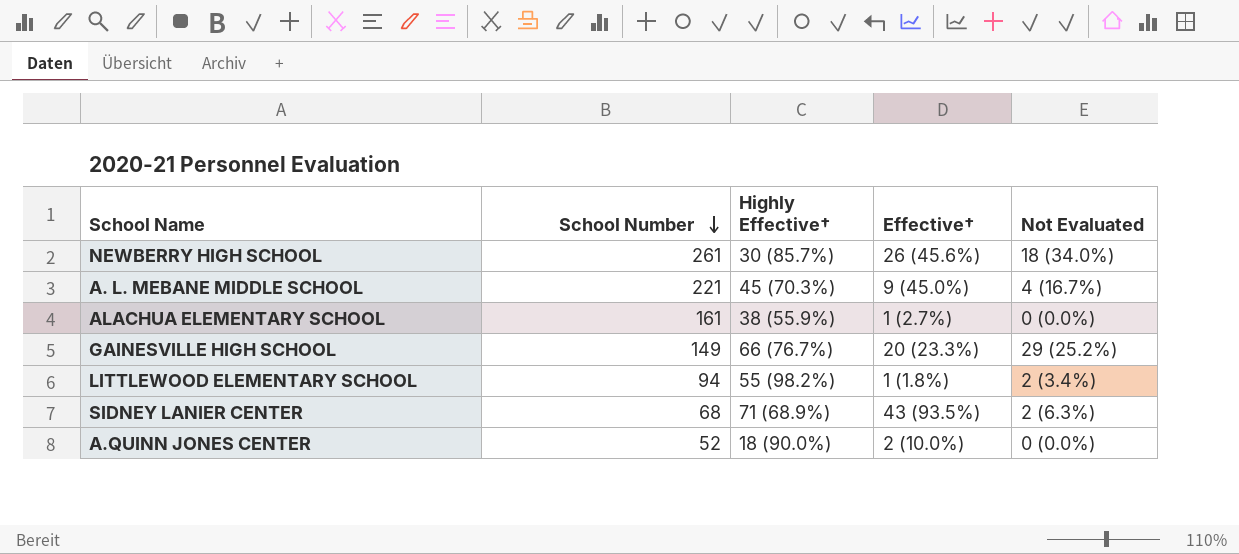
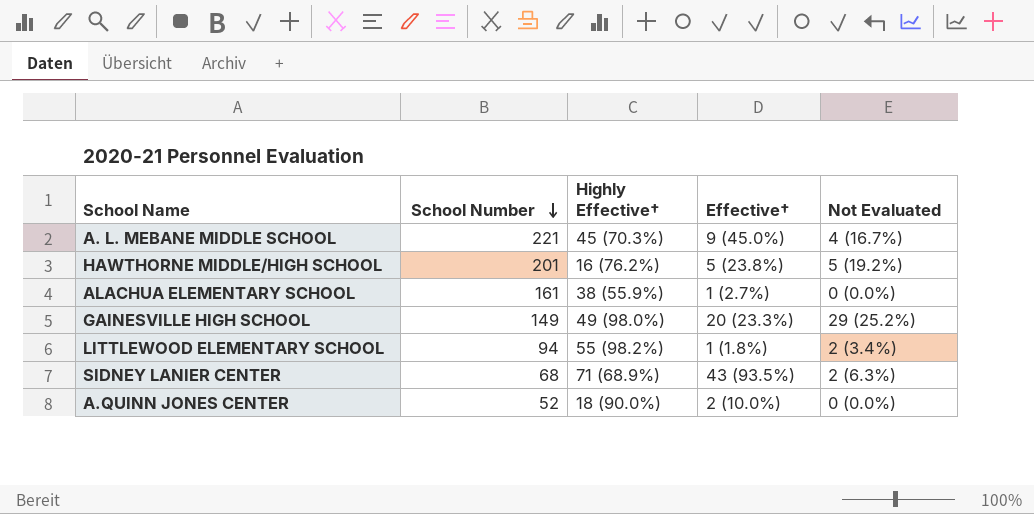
row NEWBERRY HIGH SCHOOL: 261 | 30 (85.7%) | 26 (45.6%) | 18 (34.0%) -> none
row HAWTHORNE MIDDLE/HIGH SCHOOL: none -> 201 | 16 (76.2%) | 5 (23.8%) | 5 (19.2%)
GAINESVILLE HIGH SCHOOL | Highly Effective†: 66 (76.7%) -> 49 (98.0%)

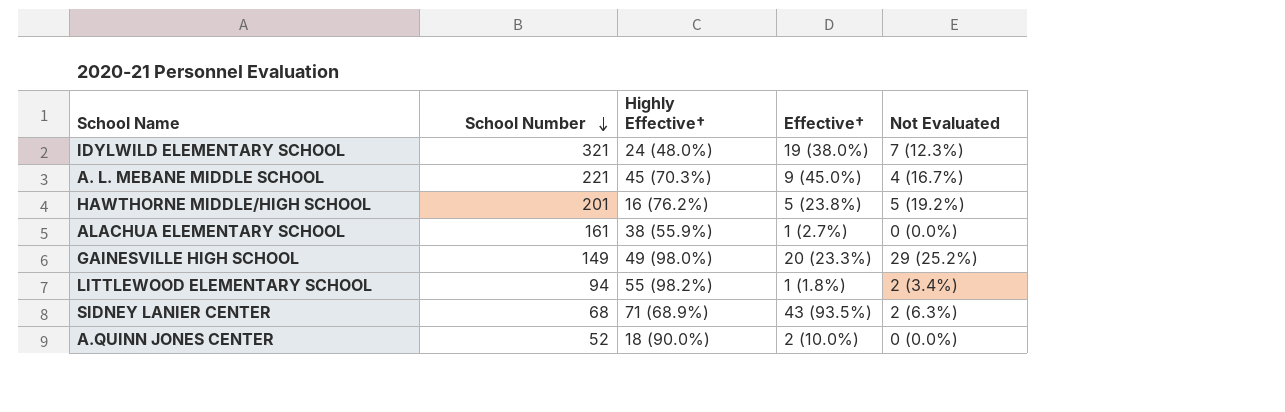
row IDYLWILD ELEMENTARY SCHOOL: none -> 321 | 24 (48.0%) | 19 (38.0%) | 7 (12.3%)

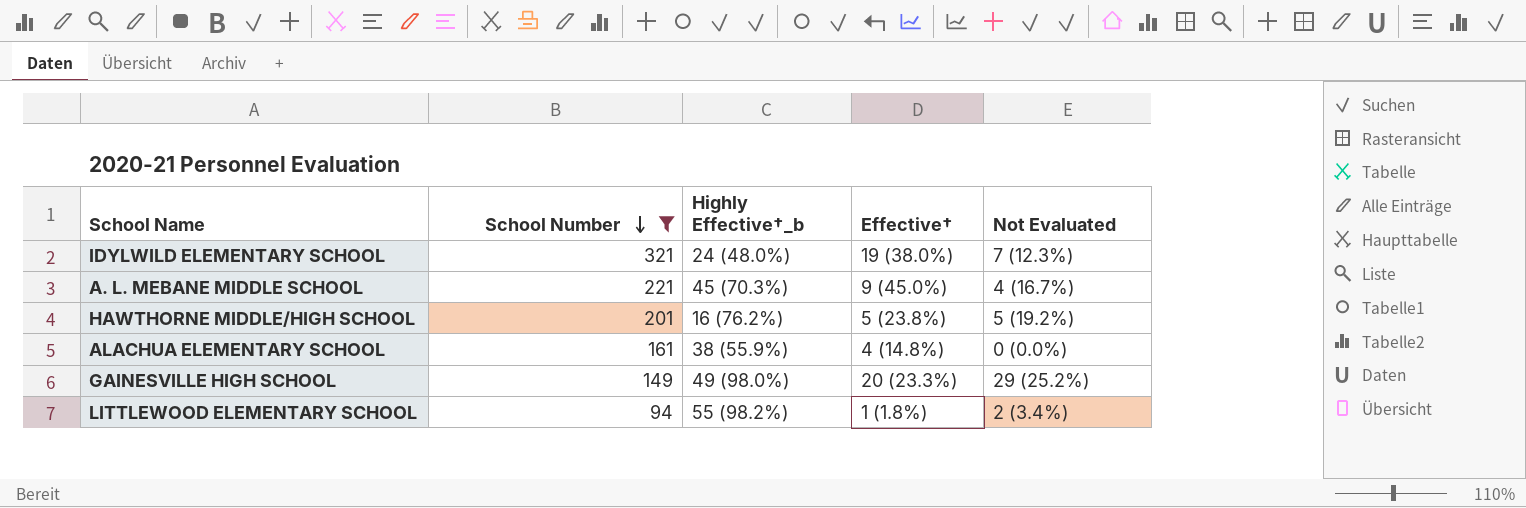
filter: none -> School Number >= 94
column name: Highly Effective† -> Highly Effective†_b
ALACHUA ELEMENTARY SCHOOL | Effective†: 1 (2.7%) -> 4 (14.8%)

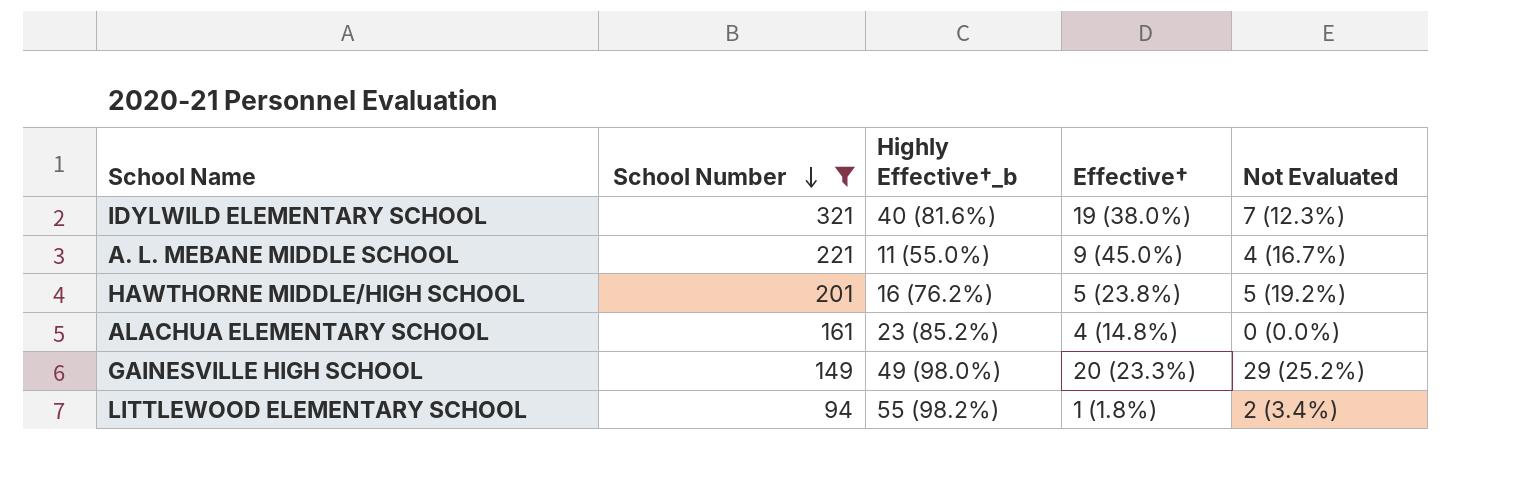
IDYLWILD ELEMENTARY SCHOOL | Highly Effective†_b: 24 (48.0%) -> 40 (81.6%)
A. L. MEBANE MIDDLE SCHOOL | Highly Effective†_b: 45 (70.3%) -> 11 (55.0%)
ALACHUA ELEMENTARY SCHOOL | Highly Effective†_b: 38 (55.9%) -> 23 (85.2%)

